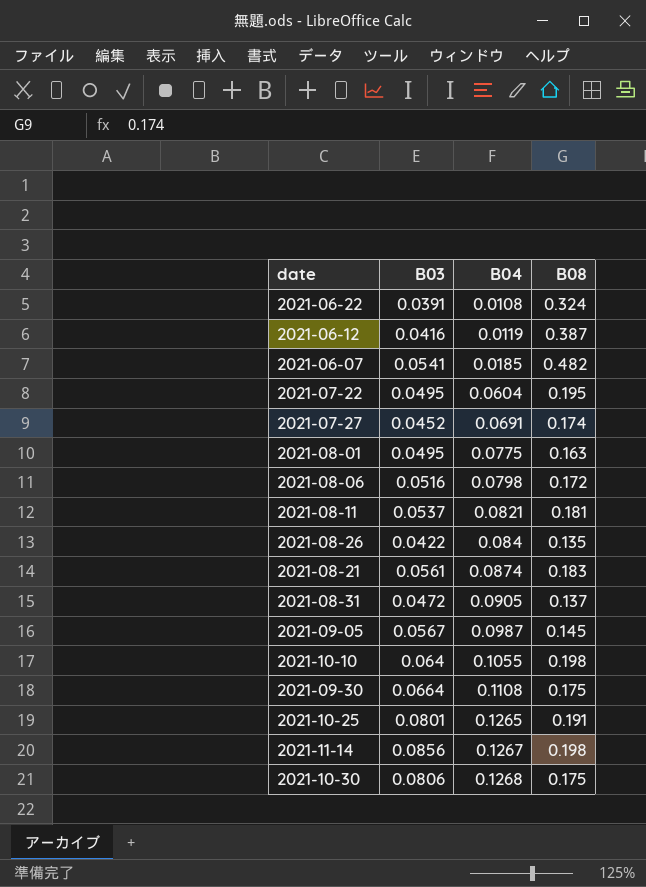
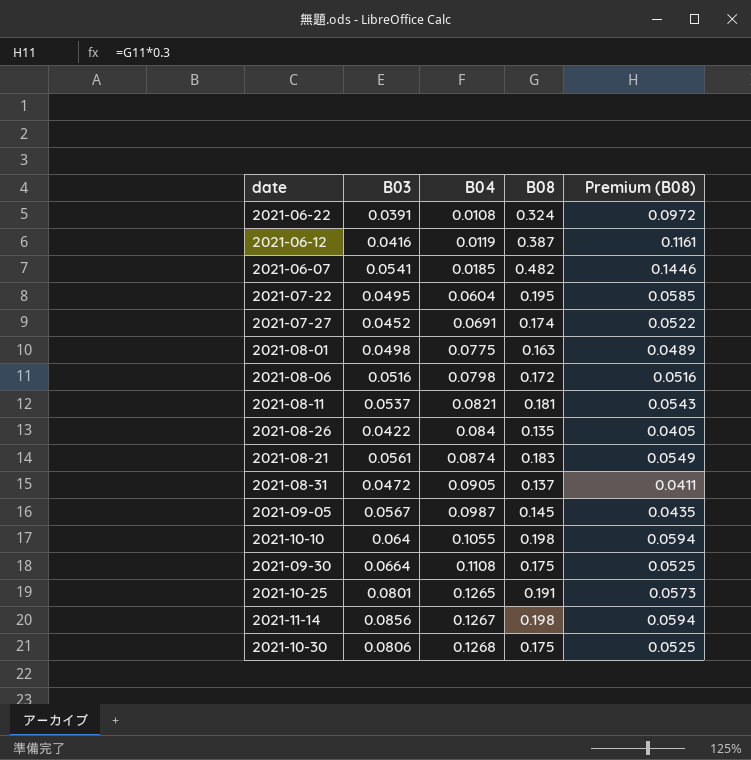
column Premium (B08) | formula: none -> [B08] * 0.3
2021-08-01 | B03: 0.0495 -> 0.0498

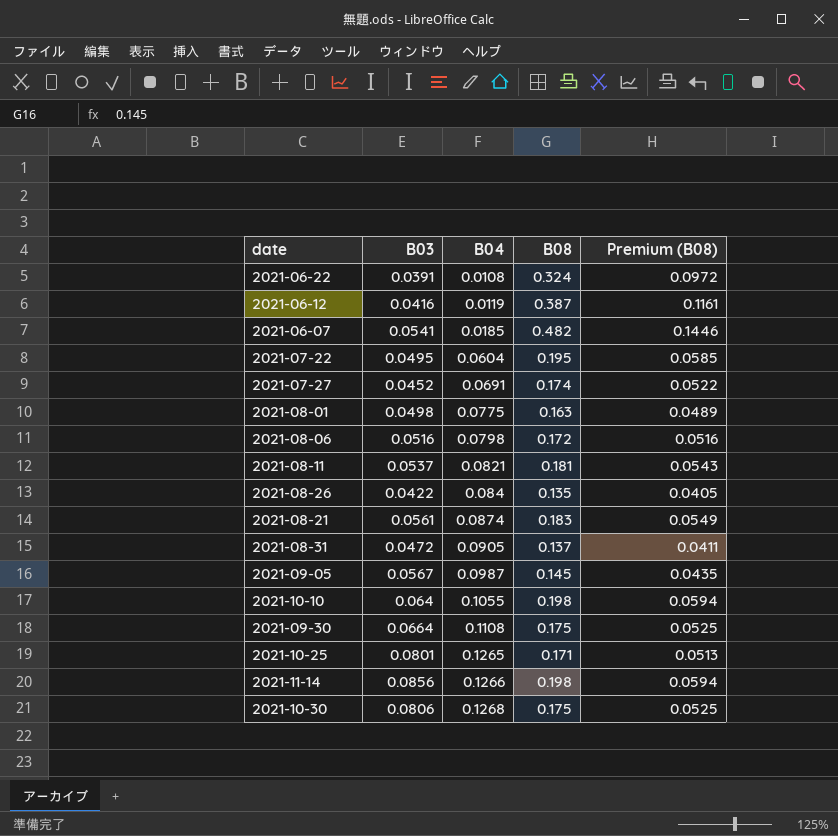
2021-10-25 | B08: 0.191 -> 0.171
2021-10-25 | Premium (B08): 0.0573 -> 0.0513
2021-11-14 | B04: 0.1267 -> 0.1266

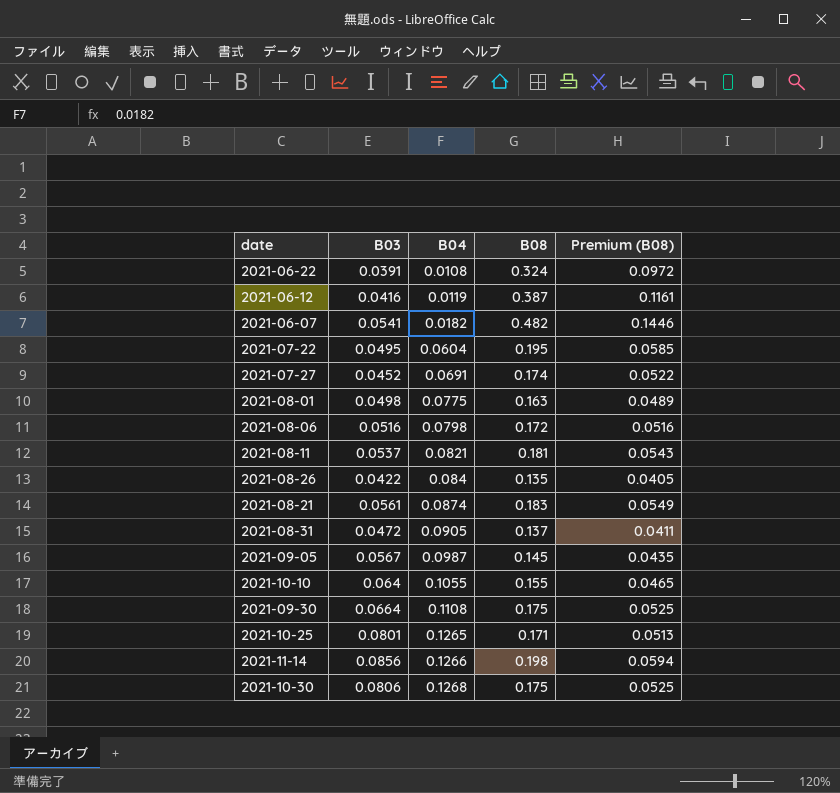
2021-06-07 | B04: 0.0185 -> 0.0182
2021-10-10 | B08: 0.198 -> 0.155
2021-10-10 | Premium (B08): 0.0594 -> 0.0465

